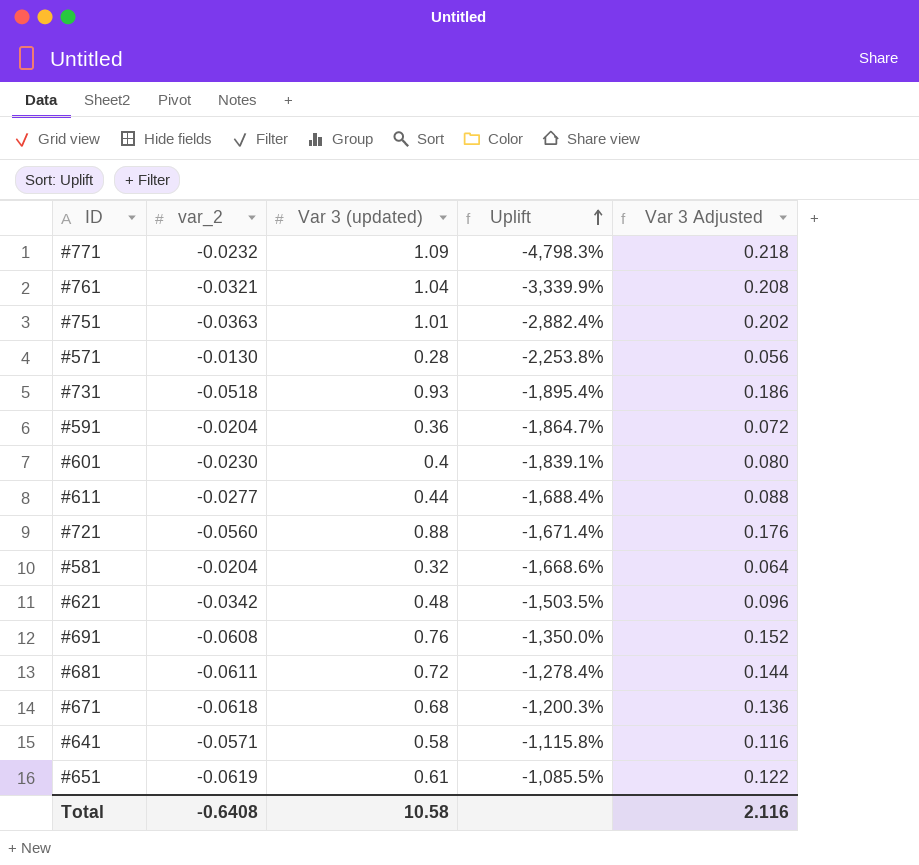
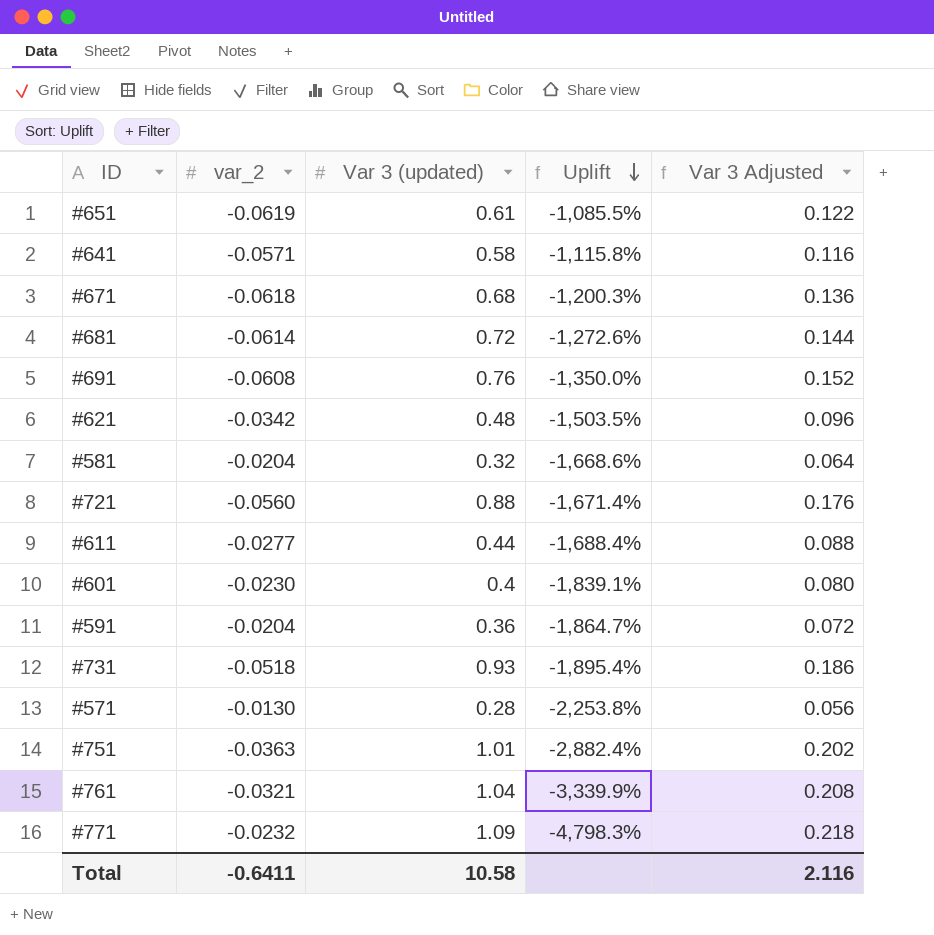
row order: Uplift ascending -> Uplift descending
#681 | var_2: -0.0611 -> -0.0614
#681 | Uplift: -1,278.4% -> -1,272.6%
Total | var_2: -0.6408 -> -0.6411

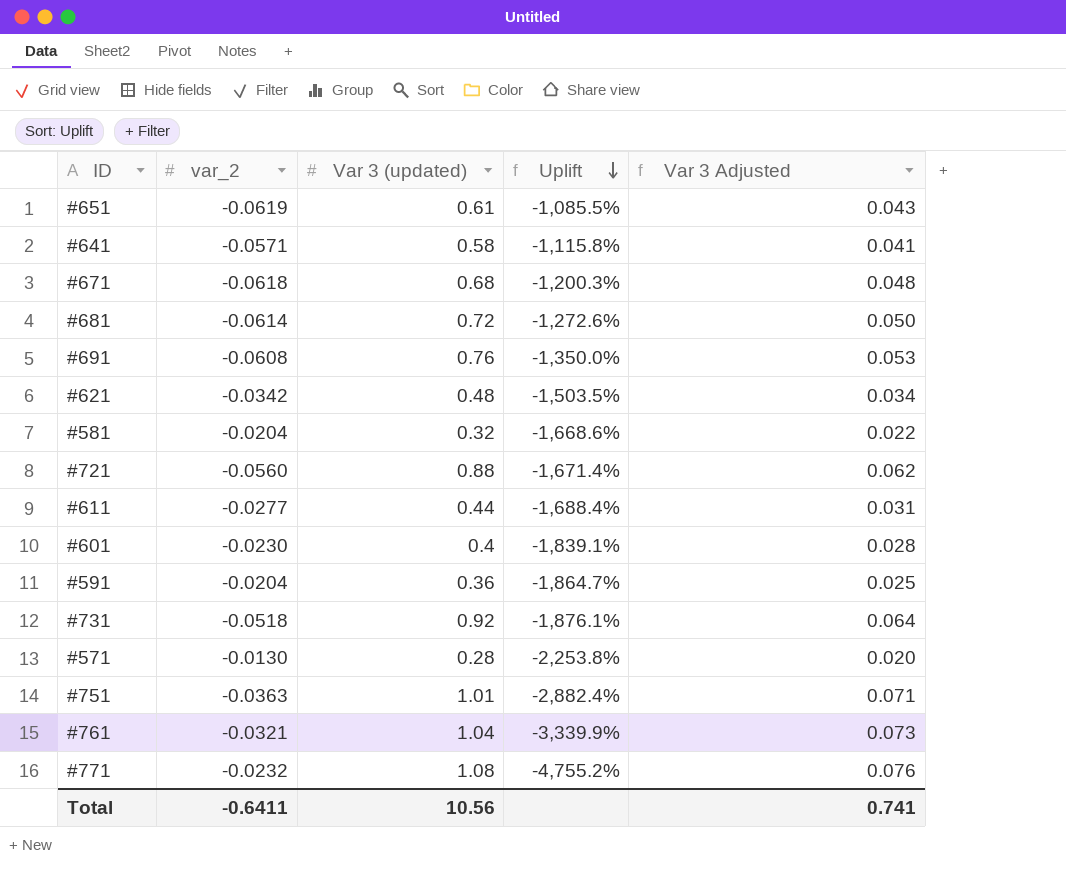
column Var 3 Adjusted | formula: [Var 3 (updated)] * 0.2 -> [Var 3 (updated)] * 0.07
#731 | Var 3 (updated): 0.93 -> 0.92
#731 | Uplift: -1,895.4% -> -1,876.1%
#771 | Var 3 (updated): 1.09 -> 1.08
#771 | Uplift: -4,798.3% -> -4,755.2%
Total | Var 3 (updated): 10.58 -> 10.56
Total | Var 3 Adjusted: 2.116 -> 0.741

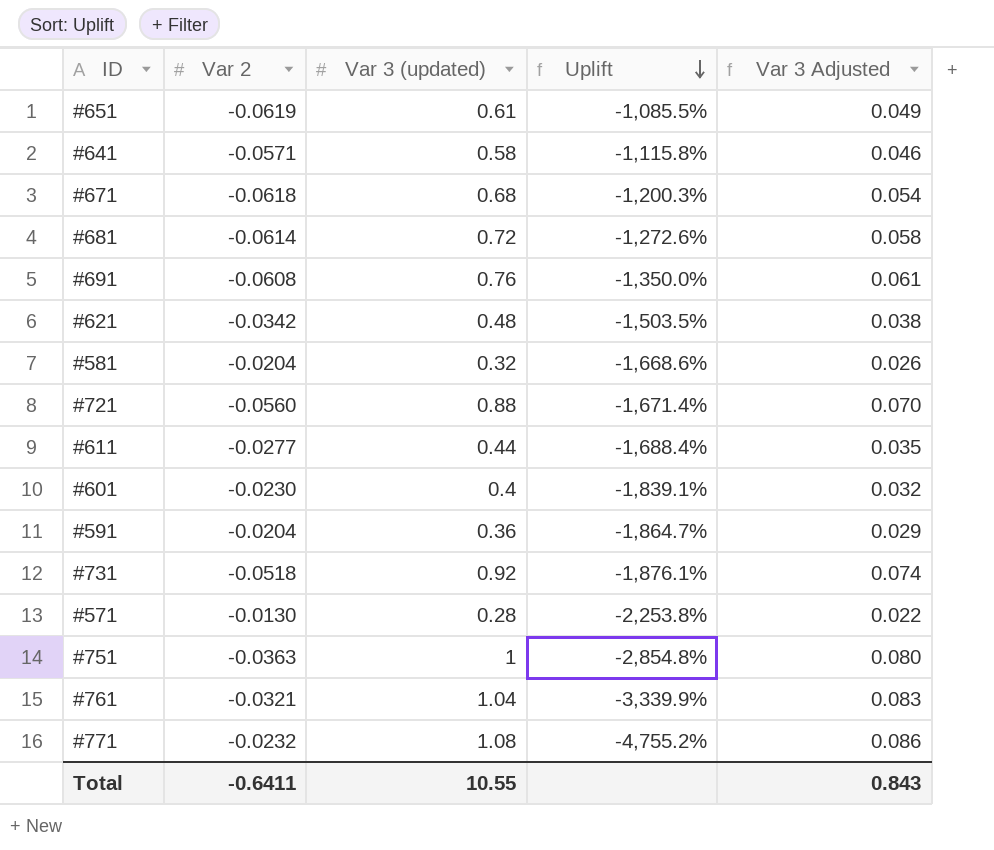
column name: var_2 -> Var 2
column Var 3 Adjusted | formula: [Var 3 (updated)] * 0.07 -> [Var 3 (updated)] * 0.08
#751 | Var 3 (updated): 1.01 -> 1
#751 | Uplift: -2,882.4% -> -2,854.8%
Total | Var 3 (updated): 10.56 -> 10.55
Total | Var 3 Adjusted: 0.741 -> 0.843

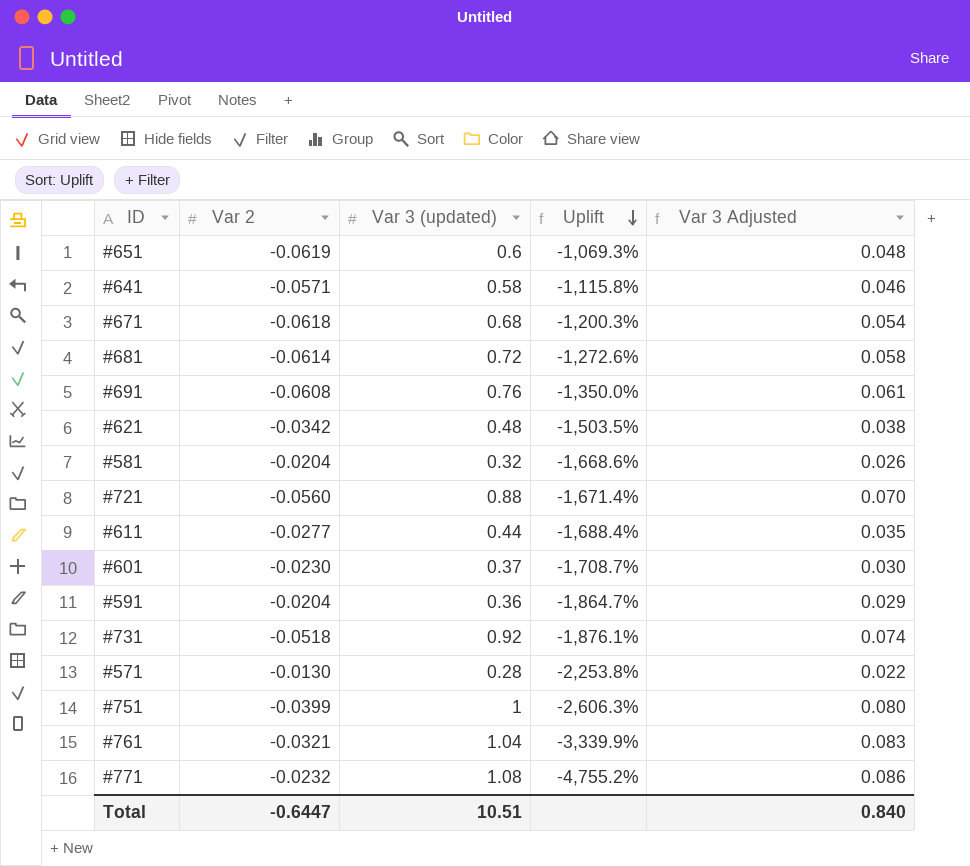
#651 | Var 3 (updated): 0.61 -> 0.6
#651 | Uplift: -1,085.5% -> -1,069.3%
#651 | Var 3 Adjusted: 0.049 -> 0.048
#601 | Var 3 (updated): 0.4 -> 0.37
#601 | Uplift: -1,839.1% -> -1,708.7%
#601 | Var 3 Adjusted: 0.032 -> 0.030
#751 | Var 2: -0.0363 -> -0.0399
#751 | Uplift: -2,854.8% -> -2,606.3%
Total | Var 2: -0.6411 -> -0.6447
Total | Var 3 (updated): 10.55 -> 10.51
Total | Var 3 Adjusted: 0.843 -> 0.840

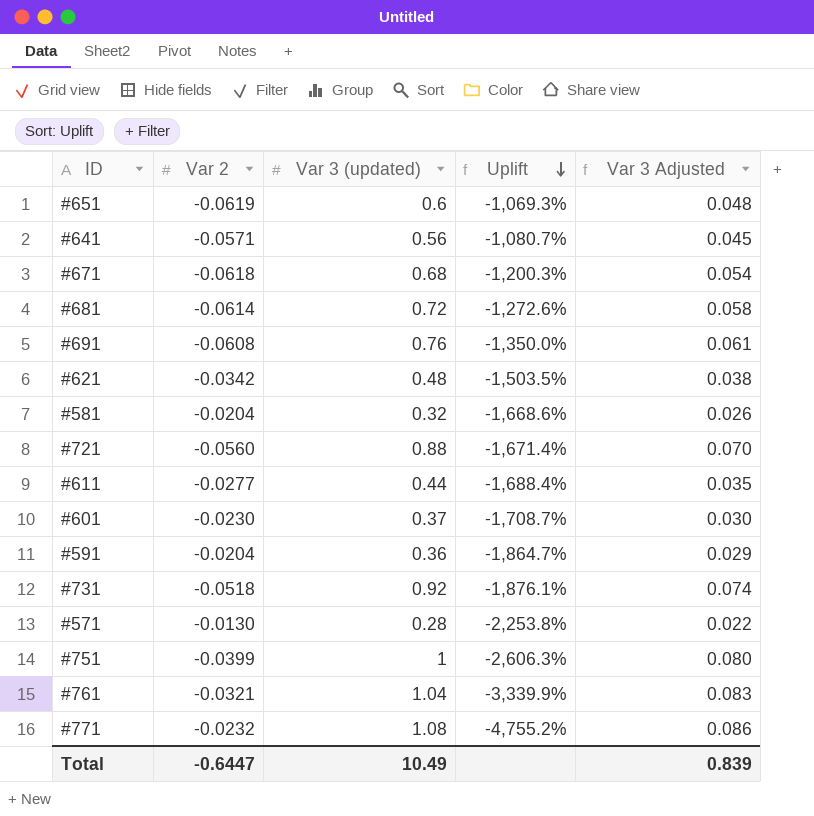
#641 | Var 3 (updated): 0.58 -> 0.56
#641 | Uplift: -1,115.8% -> -1,080.7%
#641 | Var 3 Adjusted: 0.046 -> 0.045
Total | Var 3 (updated): 10.51 -> 10.49
Total | Var 3 Adjusted: 0.840 -> 0.839

